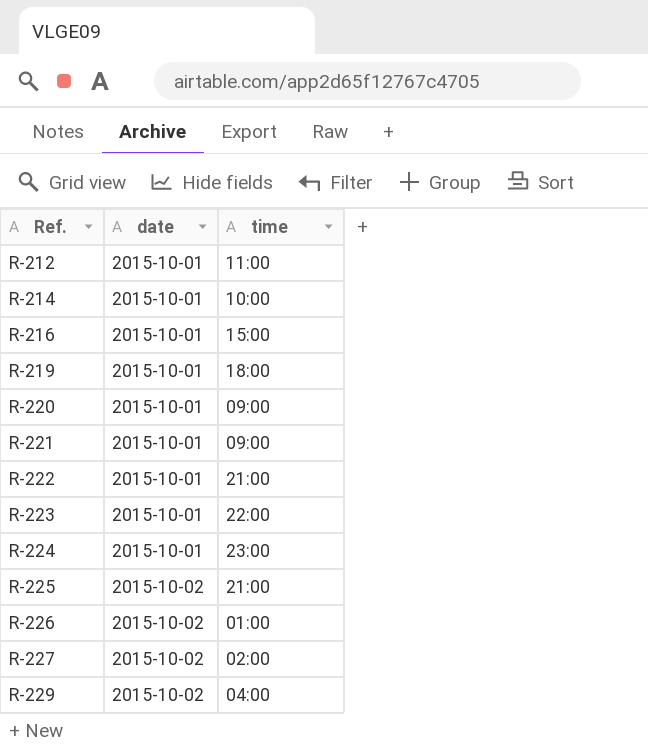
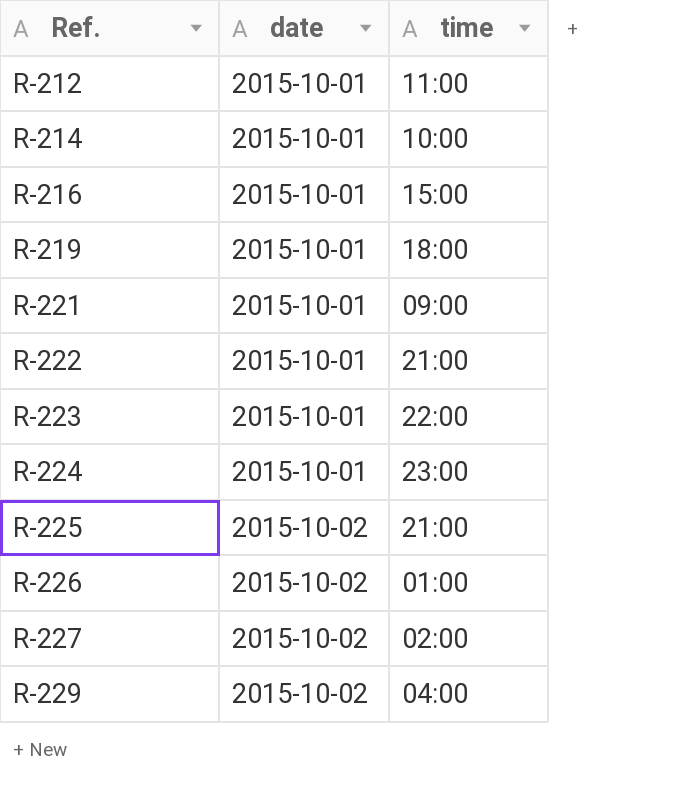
row R-220: 2015-10-01 | 09:00 -> none

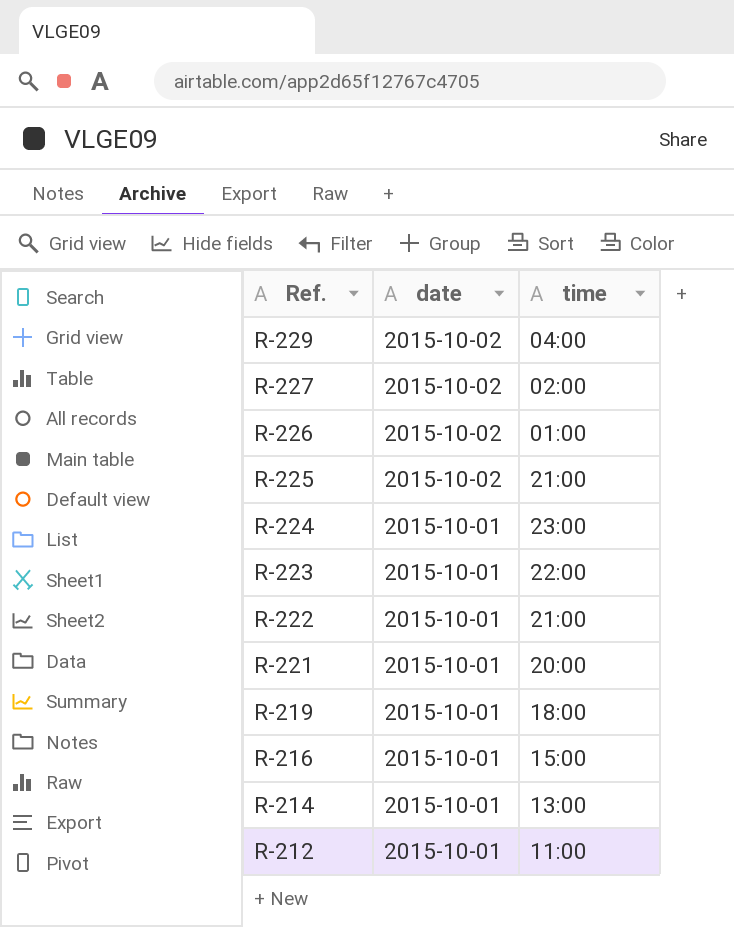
row order: Ref. ascending -> Ref. descending
R-221 | time: 09:00 -> 20:00
R-214 | time: 10:00 -> 13:00

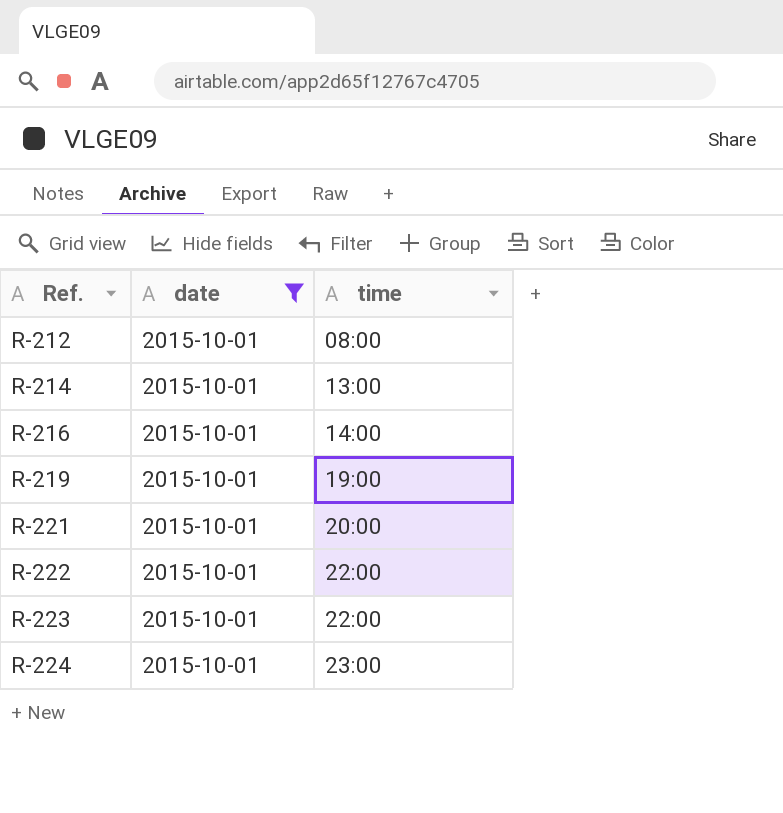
filter: none -> date = 2015-10-01
row order: Ref. descending -> Ref. ascending
R-212 | time: 11:00 -> 08:00
R-216 | time: 15:00 -> 14:00
R-219 | time: 18:00 -> 19:00
R-222 | time: 21:00 -> 22:00

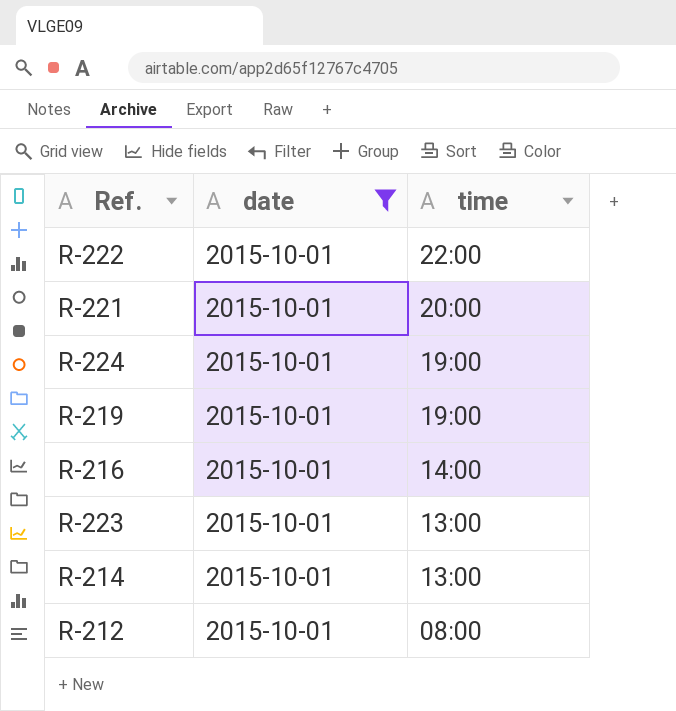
row order: Ref. ascending -> time descending
R-224 | time: 23:00 -> 19:00
R-223 | time: 22:00 -> 13:00

